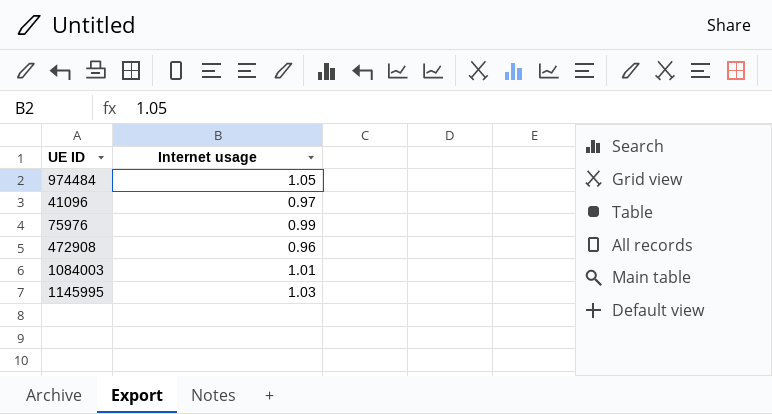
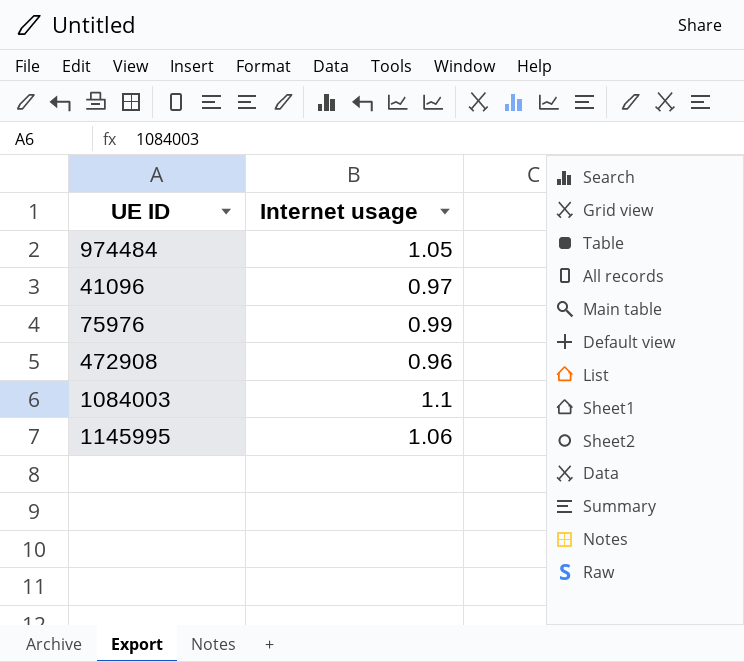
1084003 | Internet usage: 1.01 -> 1.1
1145995 | Internet usage: 1.03 -> 1.06

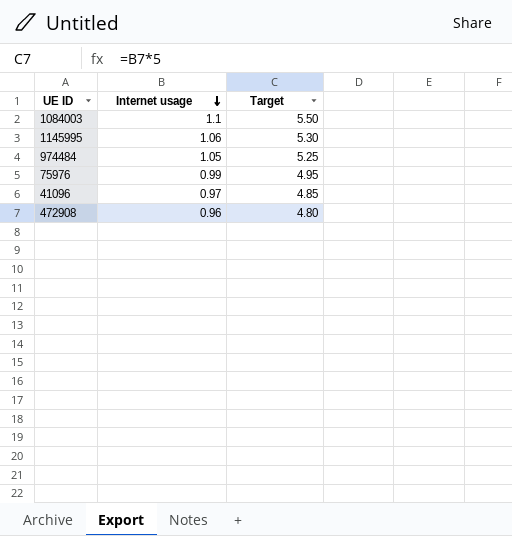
row order: none -> Internet usage descending
column Target | formula: none -> [Internet usage] * 5

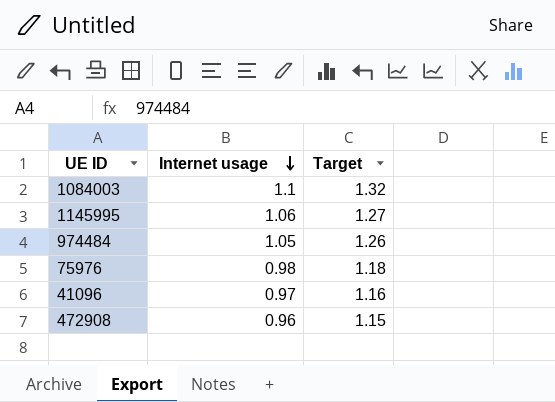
column Target | formula: [Internet usage] * 5 -> [Internet usage] * 1.2
75976 | Internet usage: 0.99 -> 0.98

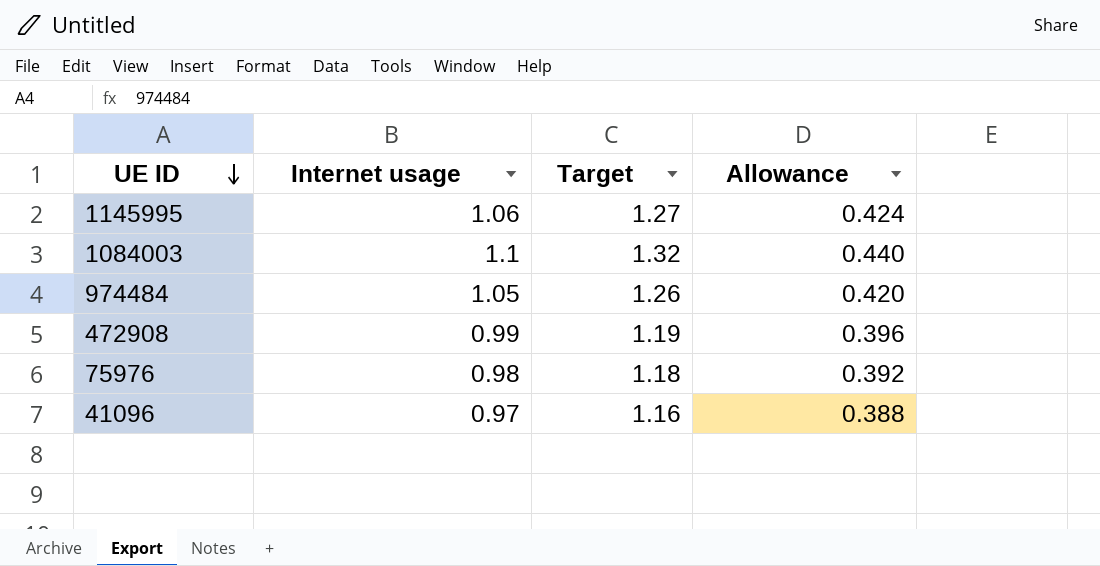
row order: Internet usage descending -> UE ID descending
column Allowance | formula: none -> [Internet usage] * 0.4
472908 | Internet usage: 0.96 -> 0.99
472908 | Target: 1.15 -> 1.19

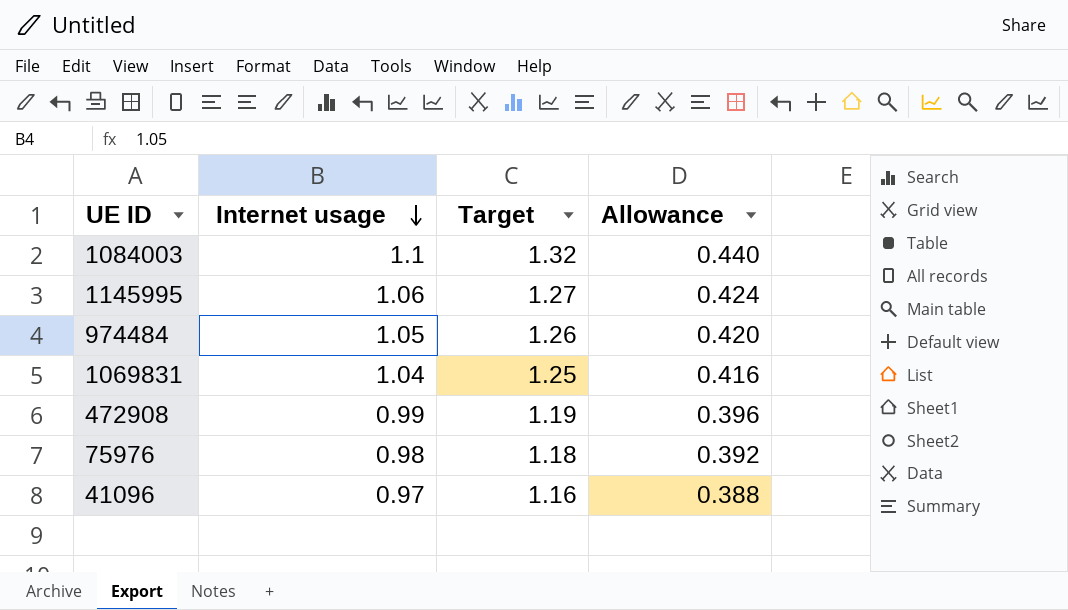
row order: UE ID descending -> Internet usage descending
row 1069831: none -> 1.04 | 1.25 | 0.416

